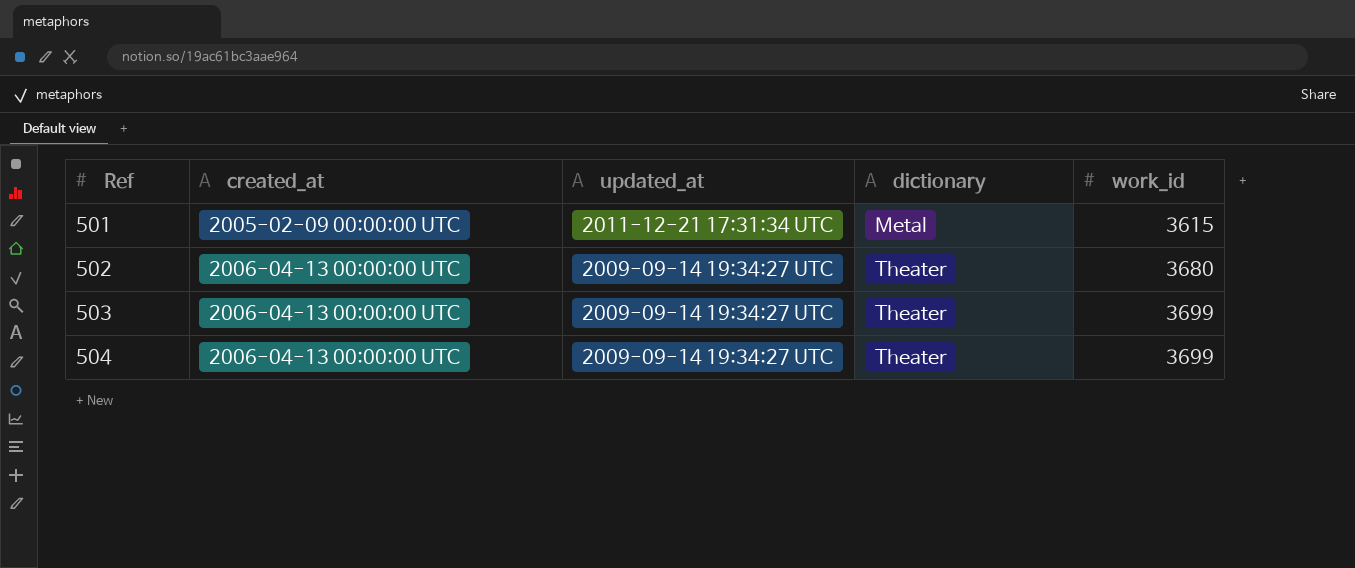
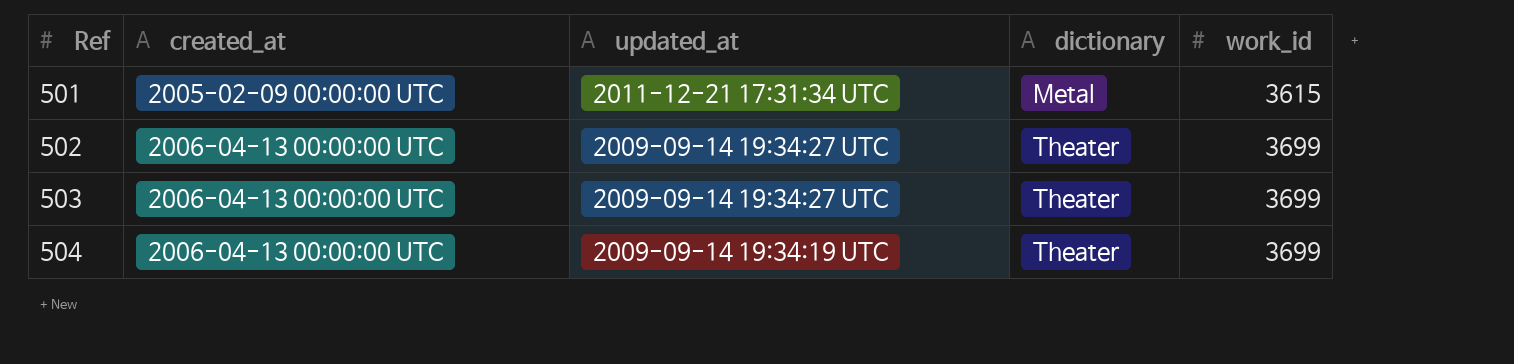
502 | work_id: 3680 -> 3699
504 | updated_at: 2009-09-14 19:34:27 UTC -> 2009-09-14 19:34:19 UTC

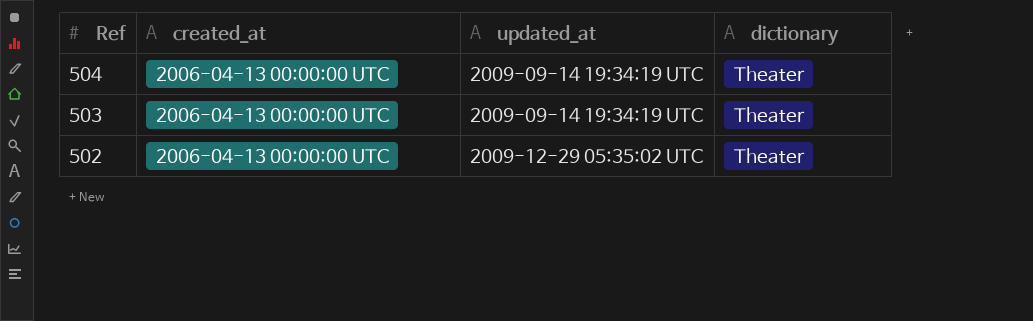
row order: Ref ascending -> Ref descending
column work_id | position: 5 -> none
row 501: 2005-02-09 00:00:00 UTC | 2011-12-21 17:31:34 UTC | Metal | 3615 -> none
503 | updated_at: 2009-09-14 19:34:27 UTC -> 2009-09-14 19:34:19 UTC
502 | updated_at: 2009-09-14 19:34:27 UTC -> 2009-12-29 05:35:02 UTC

